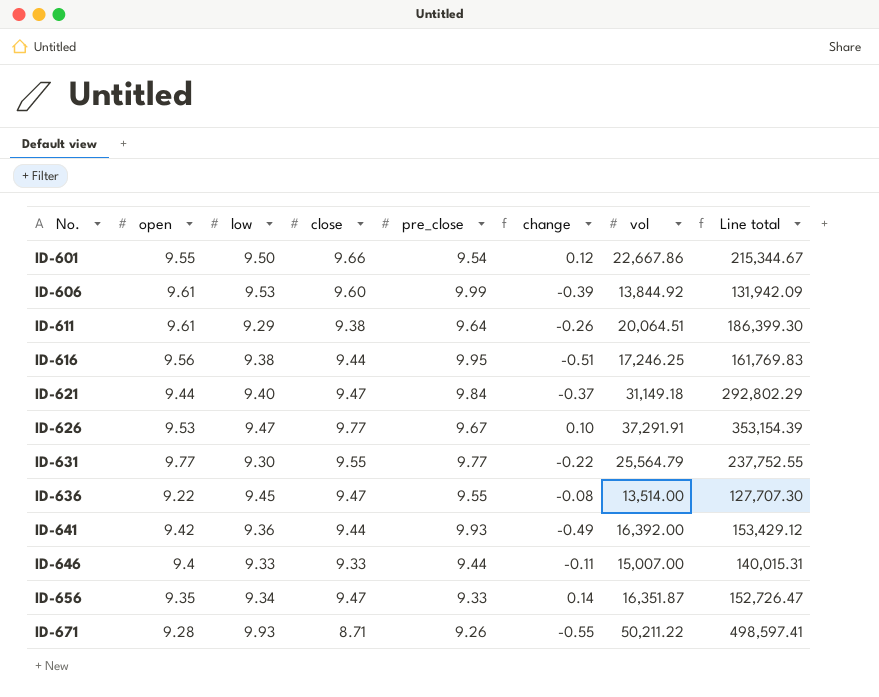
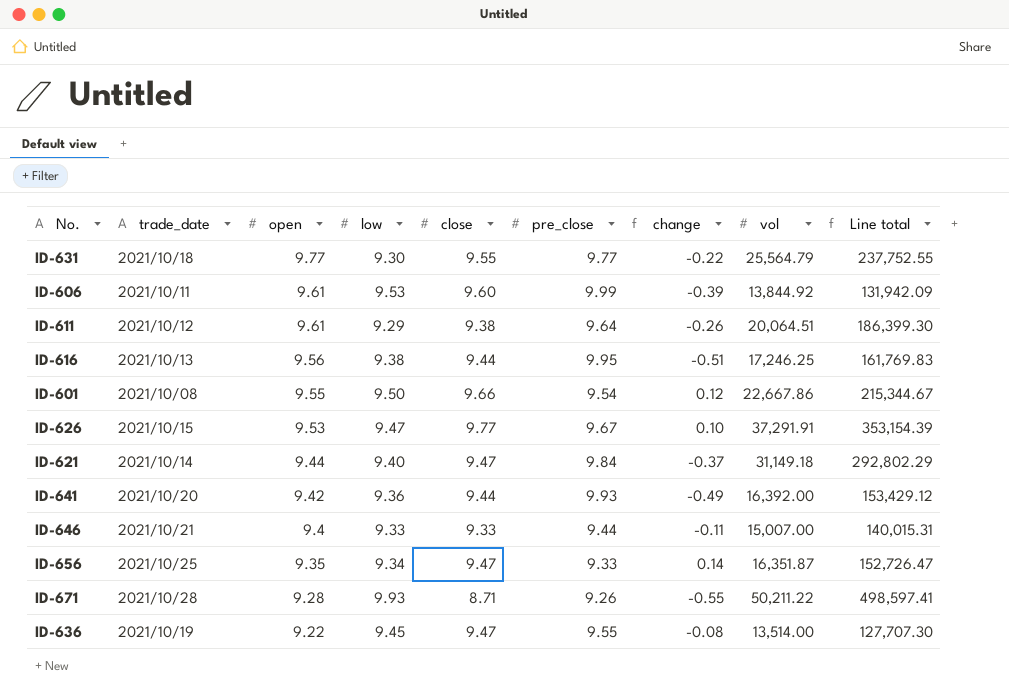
row order: No. ascending -> open descending
column trade_date | position: none -> 2

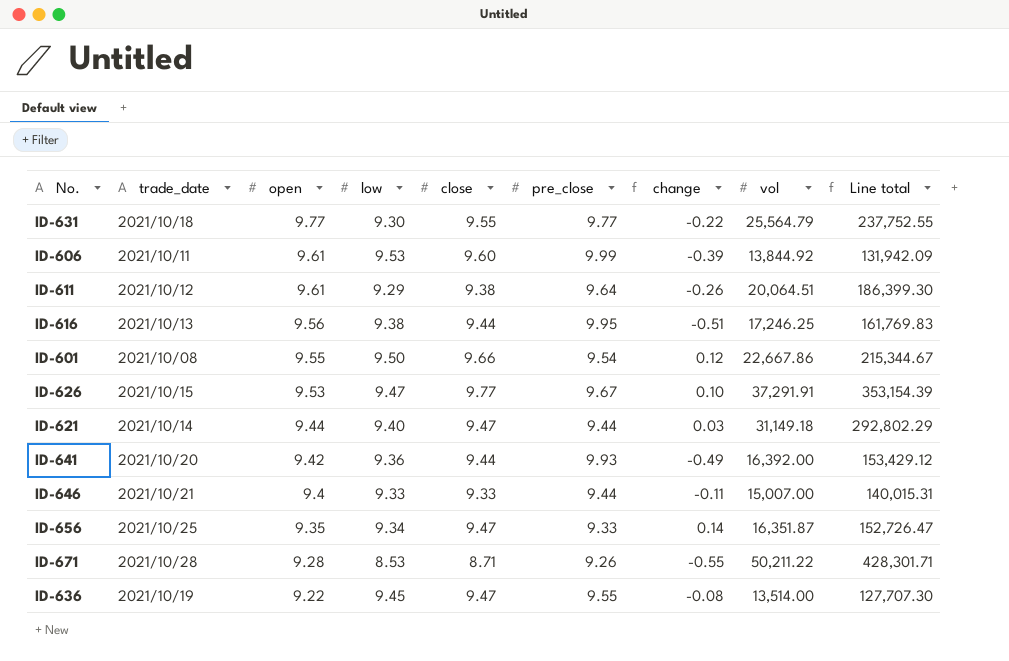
ID-621 | pre_close: 9.84 -> 9.44
ID-621 | change: -0.37 -> 0.03
ID-671 | low: 9.93 -> 8.53
ID-671 | Line total: 498,597.41 -> 428,301.71

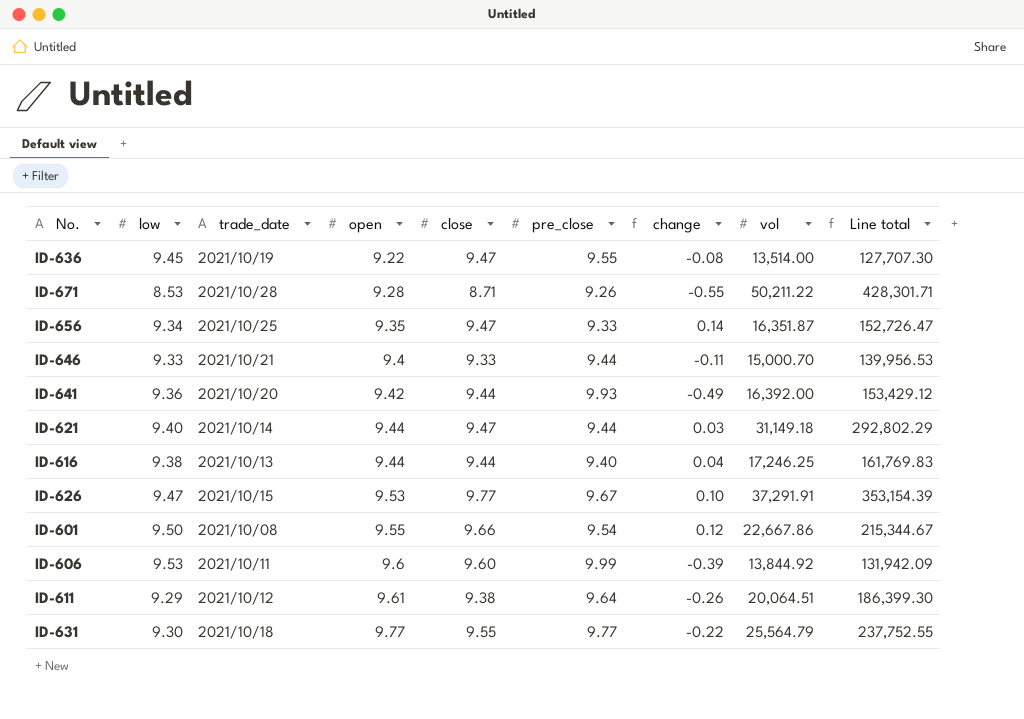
row order: open descending -> open ascending
column low | position: 4 -> 2
ID-646 | vol: 15,007.00 -> 15,000.70
ID-646 | Line total: 140,015.31 -> 139,956.53
ID-616 | open: 9.56 -> 9.44
ID-616 | pre_close: 9.95 -> 9.40
ID-616 | change: -0.51 -> 0.04
ID-606 | open: 9.61 -> 9.6

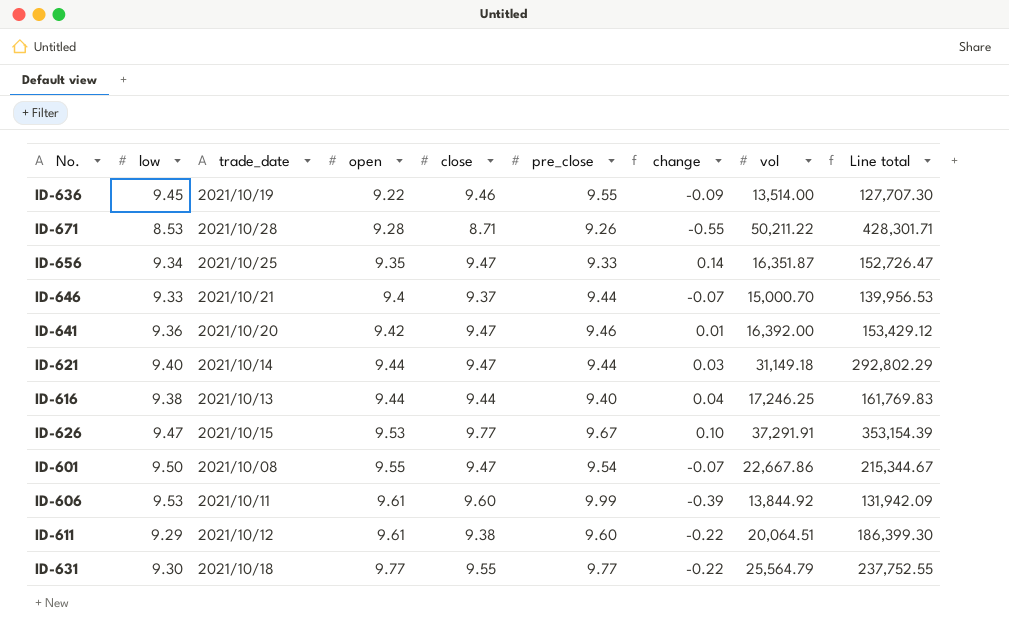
ID-636 | close: 9.47 -> 9.46
ID-636 | change: -0.08 -> -0.09
ID-646 | close: 9.33 -> 9.37
ID-646 | change: -0.11 -> -0.07
ID-641 | close: 9.44 -> 9.47
ID-641 | pre_close: 9.93 -> 9.46
ID-641 | change: -0.49 -> 0.01
ID-601 | close: 9.66 -> 9.47
ID-601 | change: 0.12 -> -0.07
ID-606 | open: 9.6 -> 9.61
ID-611 | pre_close: 9.64 -> 9.60
ID-611 | change: -0.26 -> -0.22

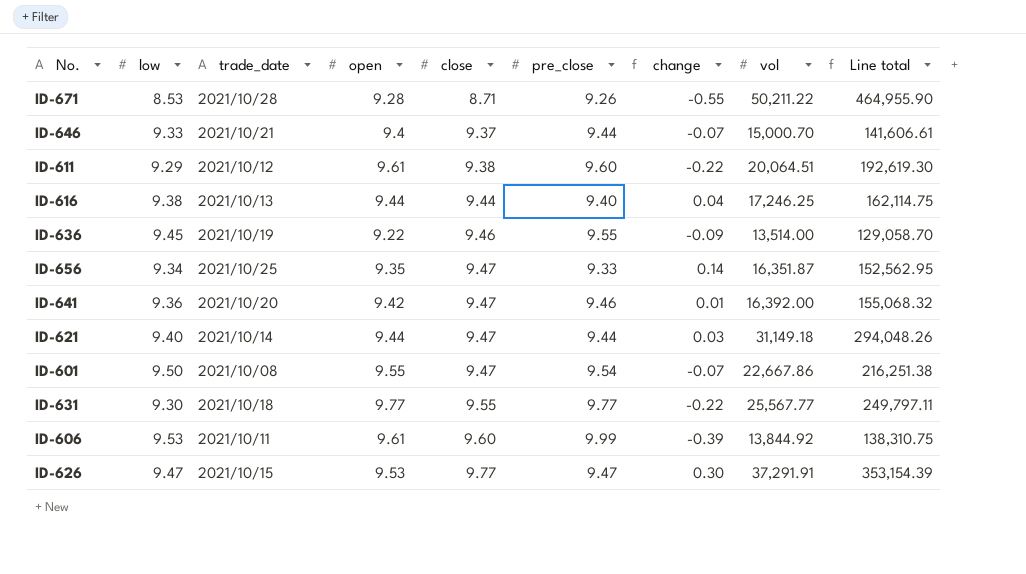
row order: open ascending -> close ascending
column Line total | formula: [low] * [vol] -> [pre_close] * [vol]
ID-631 | vol: 25,564.79 -> 25,567.77
ID-626 | pre_close: 9.67 -> 9.47
ID-626 | change: 0.10 -> 0.30

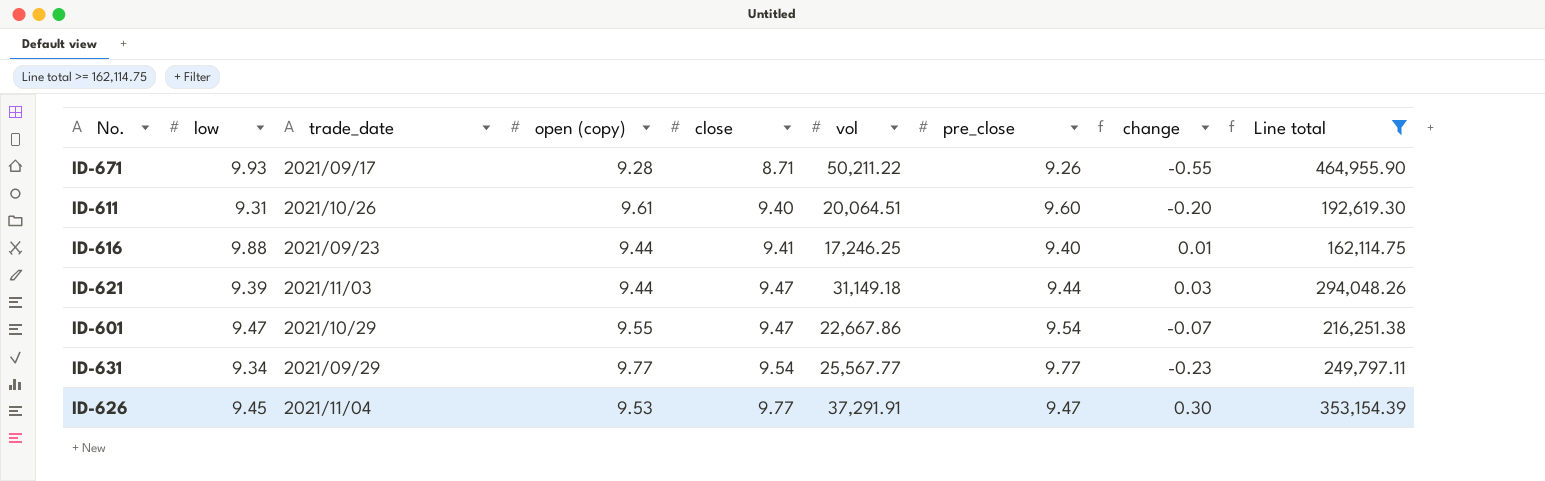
filter: none -> Line total >= 162,114.75
column name: open -> open (copy)
column vol | position: 8 -> 6
ID-671 | low: 8.53 -> 9.93
ID-671 | trade_date: 2021/10/28 -> 2021/09/17
ID-611 | low: 9.29 -> 9.31
ID-611 | trade_date: 2021/10/12 -> 2021/10/26
ID-611 | close: 9.38 -> 9.40
ID-611 | change: -0.22 -> -0.20
ID-616 | low: 9.38 -> 9.88
ID-616 | trade_date: 2021/10/13 -> 2021/09/23
ID-616 | close: 9.44 -> 9.41
ID-616 | change: 0.04 -> 0.01
ID-621 | low: 9.40 -> 9.39
ID-621 | trade_date: 2021/10/14 -> 2021/11/03
ID-601 | low: 9.50 -> 9.47
ID-601 | trade_date: 2021/10/08 -> 2021/10/29
ID-631 | low: 9.30 -> 9.34
ID-631 | trade_date: 2021/10/18 -> 2021/09/29
ID-631 | close: 9.55 -> 9.54
ID-631 | change: -0.22 -> -0.23
ID-626 | low: 9.47 -> 9.45
ID-626 | trade_date: 2021/10/15 -> 2021/11/04

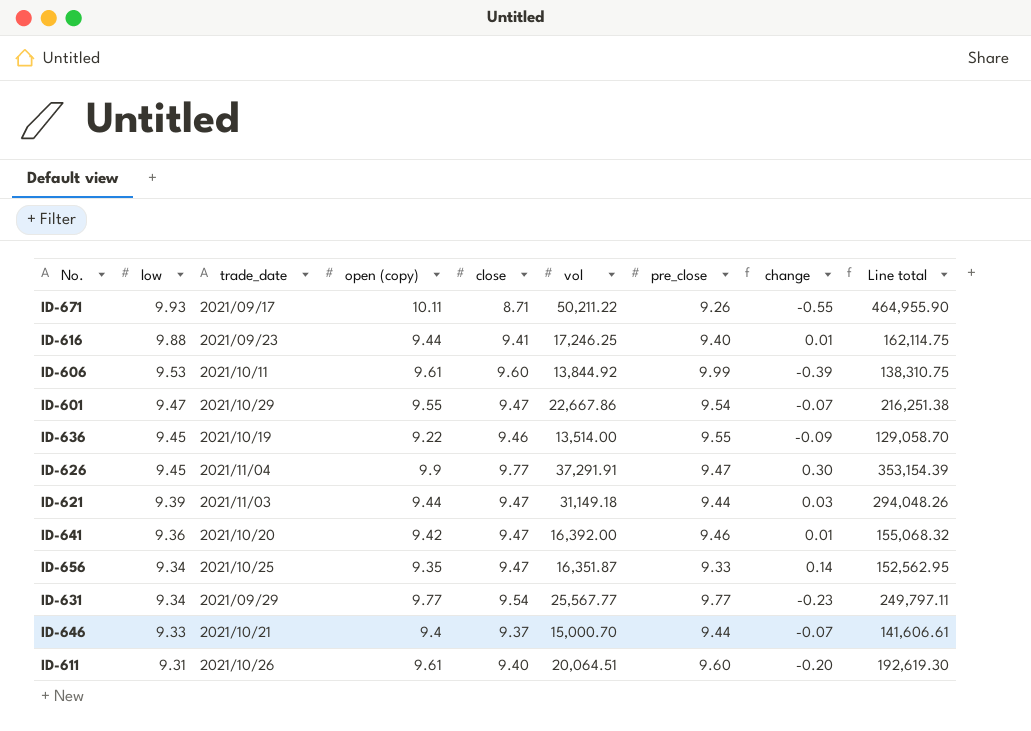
filter: Line total >= 162,114.75 -> none
row order: close ascending -> low descending
ID-671 | open (copy): 9.28 -> 10.11
ID-626 | open (copy): 9.53 -> 9.9

